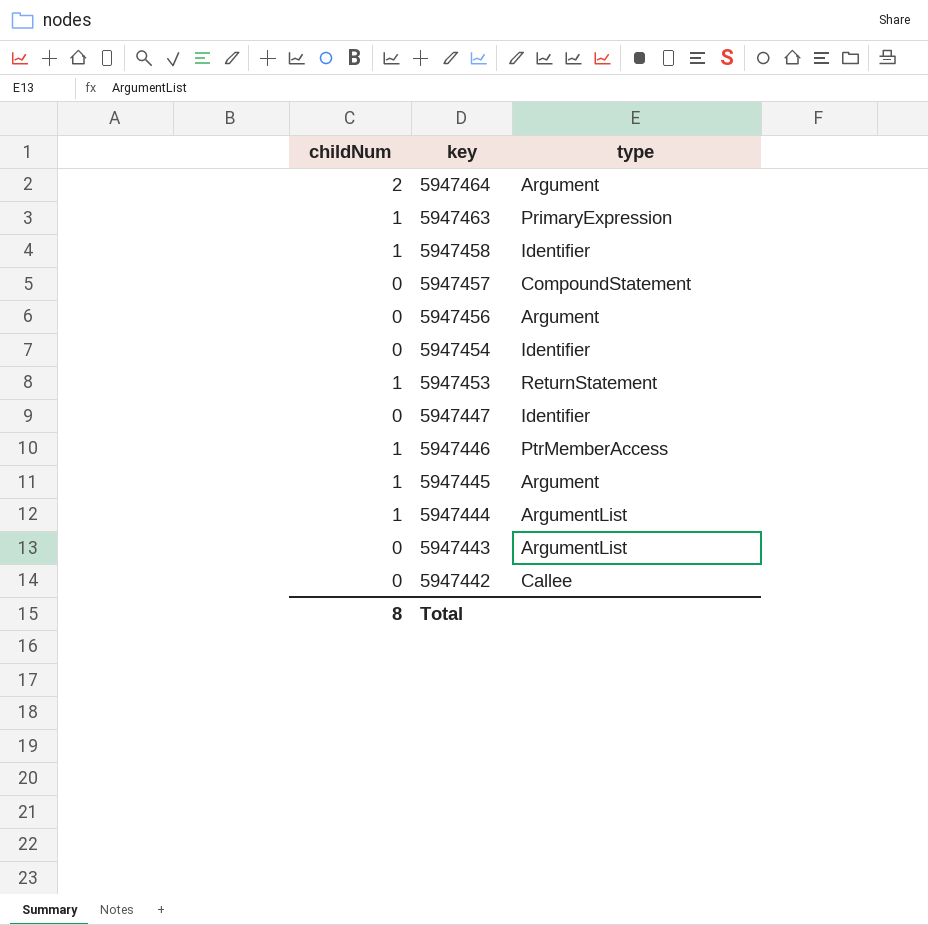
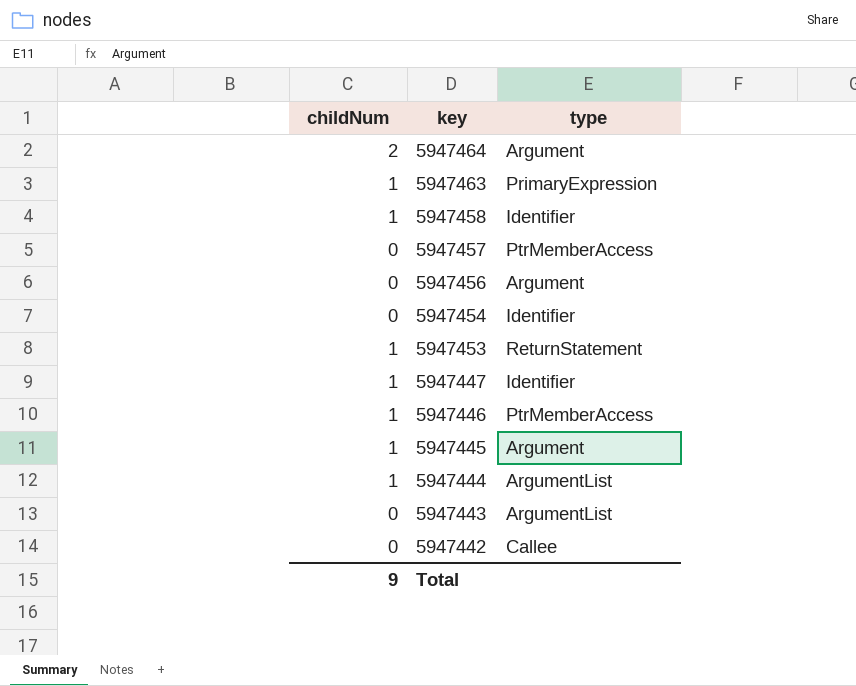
5947457 | type: CompoundStatement -> PtrMemberAccess
5947447 | childNum: 0 -> 1
Total | childNum: 8 -> 9

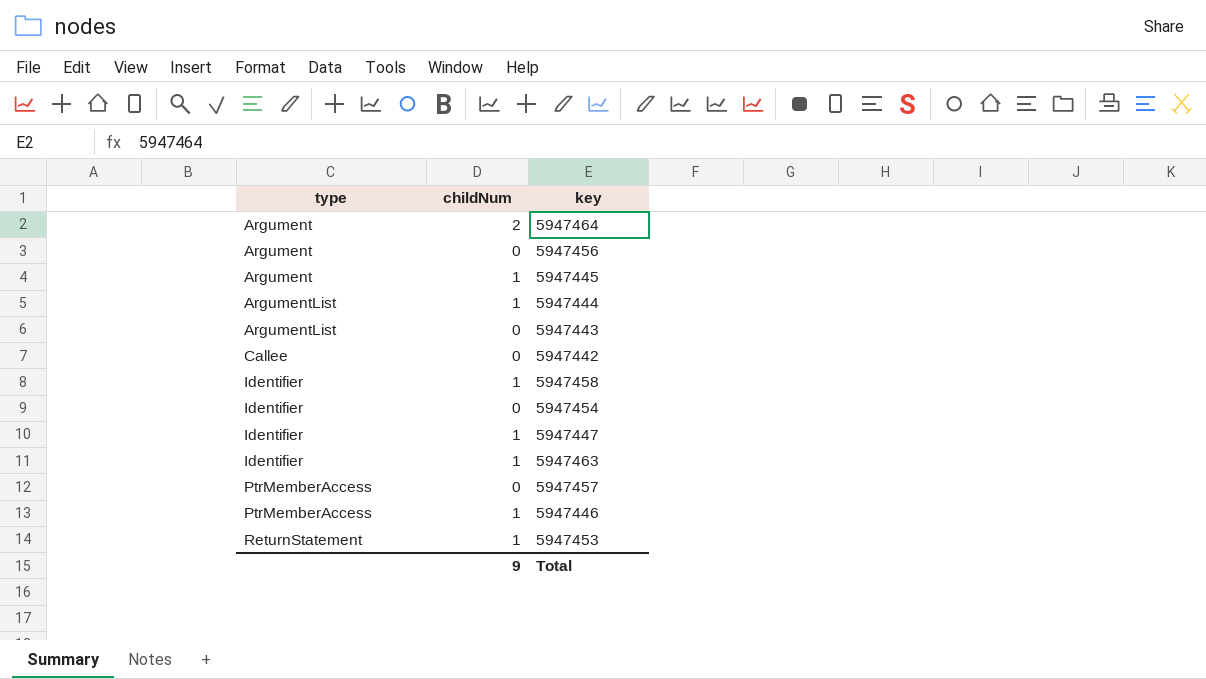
row order: key descending -> type ascending
column type | position: 3 -> 1
5947463 | type: PrimaryExpression -> Identifier

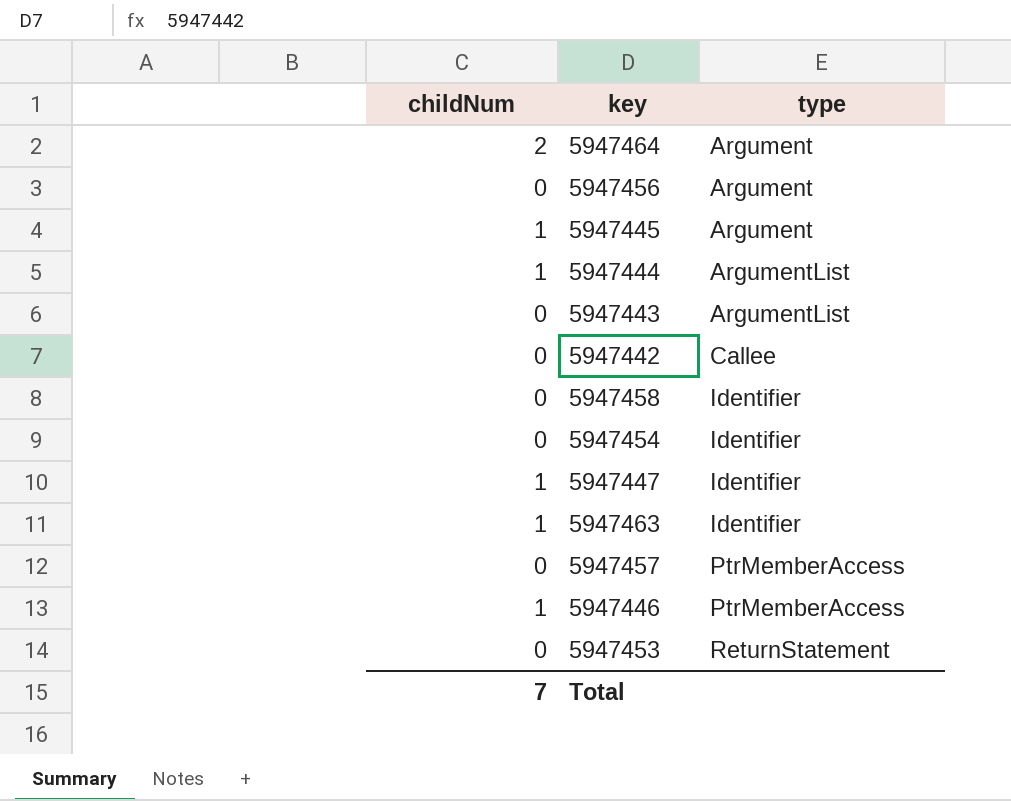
column type | position: 1 -> 3
5947458 | childNum: 1 -> 0
5947453 | childNum: 1 -> 0
Total | childNum: 9 -> 7

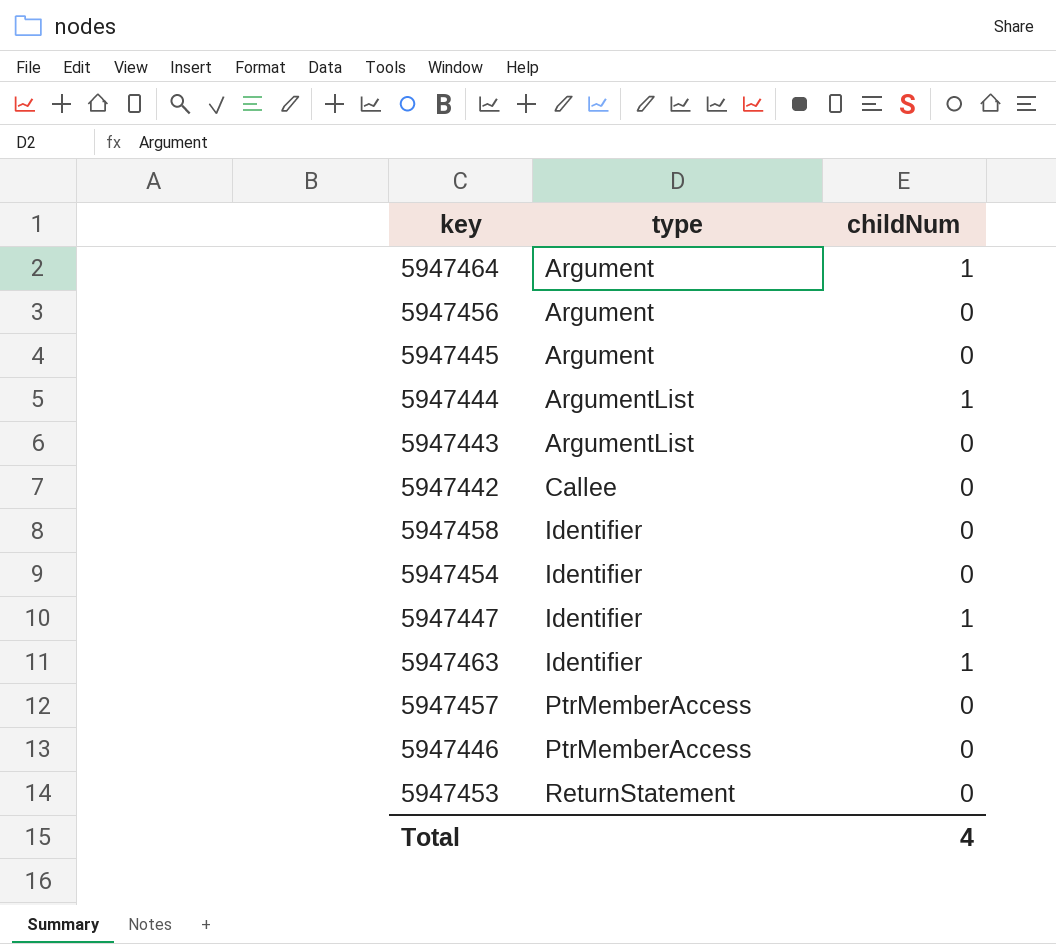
column childNum | position: 1 -> 3
5947464 | childNum: 2 -> 1
5947445 | childNum: 1 -> 0
5947446 | childNum: 1 -> 0
Total | childNum: 7 -> 4

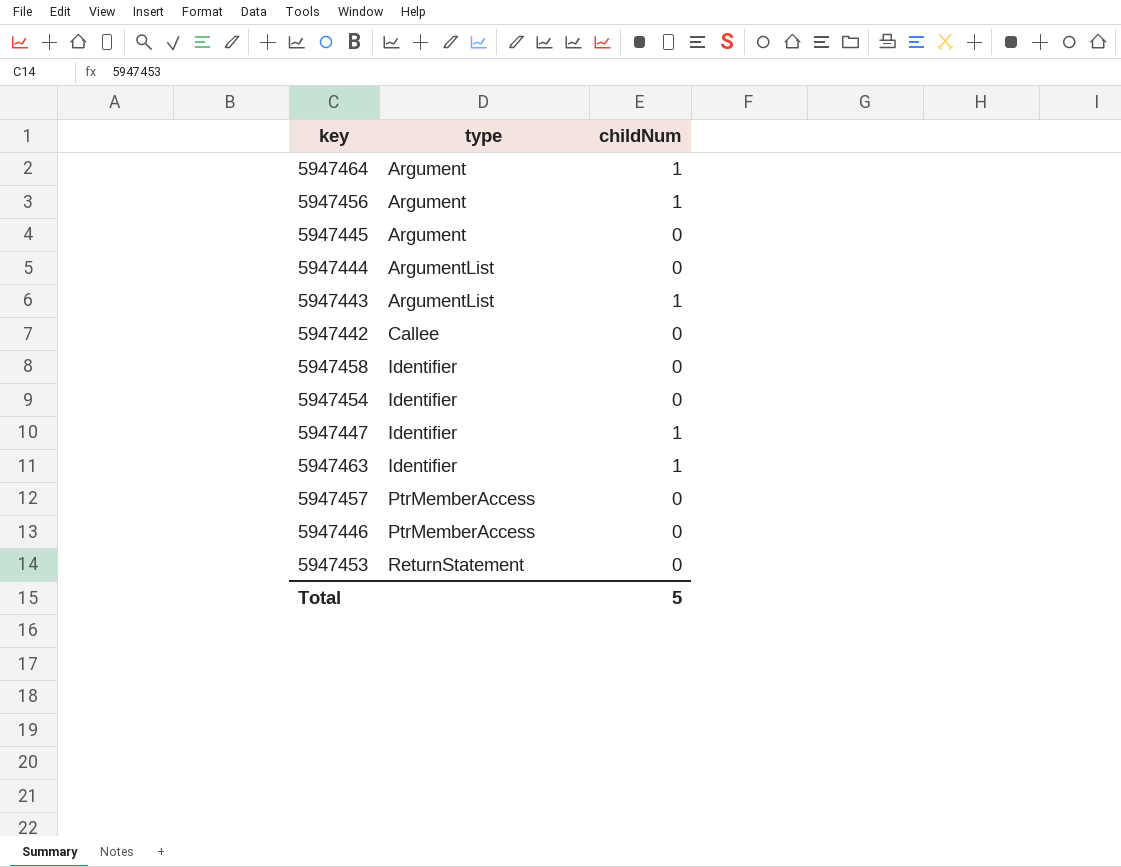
5947456 | childNum: 0 -> 1
5947444 | childNum: 1 -> 0
5947443 | childNum: 0 -> 1
Total | childNum: 4 -> 5

